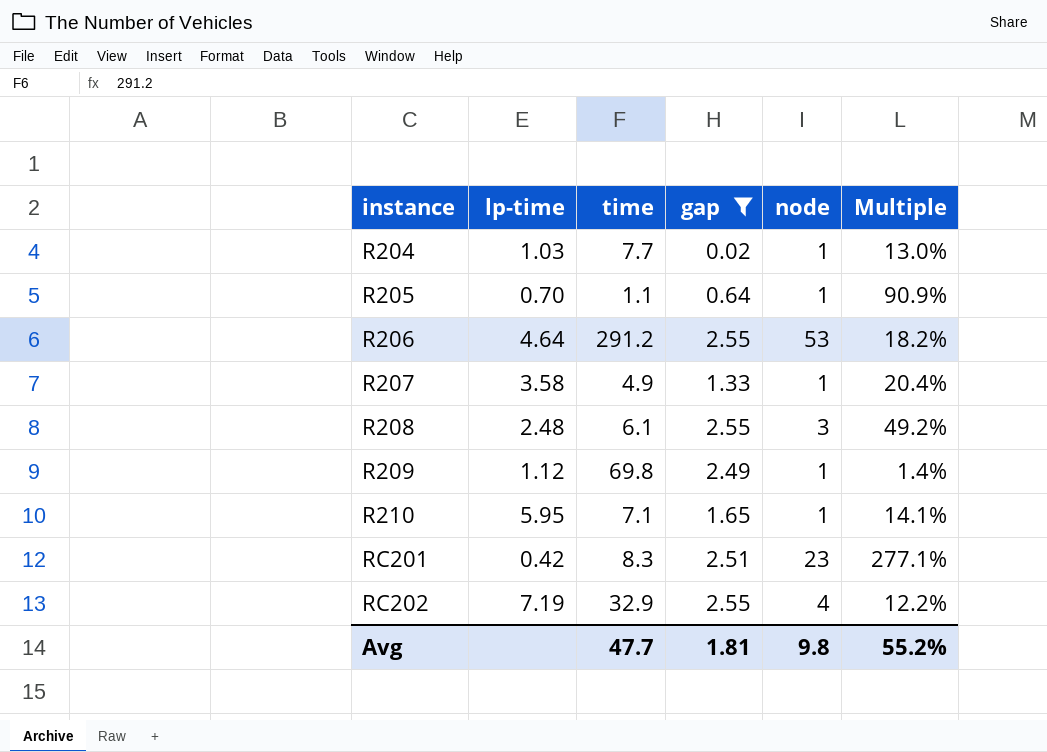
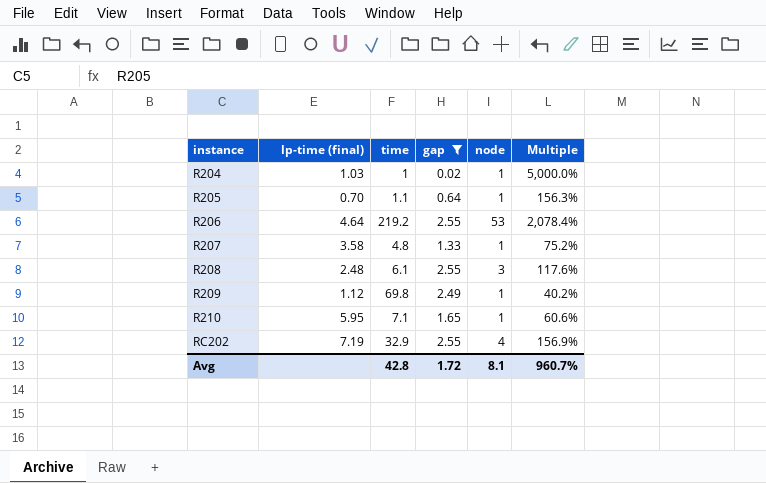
column name: lp-time -> lp-time (final)
column Multiple | formula: [node] / [time] -> [node] / [gap]
row RC201: 0.42 | 8.3 | 2.51 | 23 | 277.1% -> none
R204 | time: 7.7 -> 1
R206 | time: 291.2 -> 219.2
R207 | time: 4.9 -> 4.8
Avg | time: 47.7 -> 42.8
Avg | gap: 1.81 -> 1.72
Avg | node: 9.8 -> 8.1
Avg | Multiple: 55.2% -> 960.7%

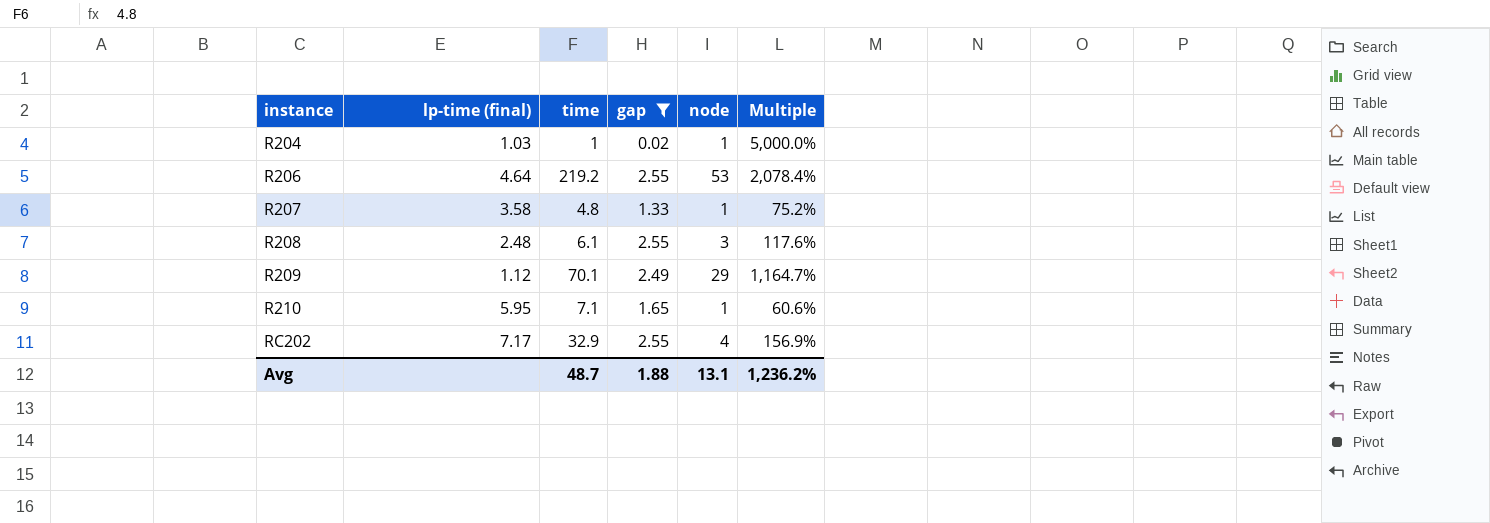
row R205: 0.70 | 1.1 | 0.64 | 1 | 156.3% -> none
R209 | time: 69.8 -> 70.1
R209 | node: 1 -> 29
R209 | Multiple: 40.2% -> 1,164.7%
RC202 | lp-time (final): 7.19 -> 7.17
Avg | time: 42.8 -> 48.7
Avg | gap: 1.72 -> 1.88
Avg | node: 8.1 -> 13.1
Avg | Multiple: 960.7% -> 1,236.2%

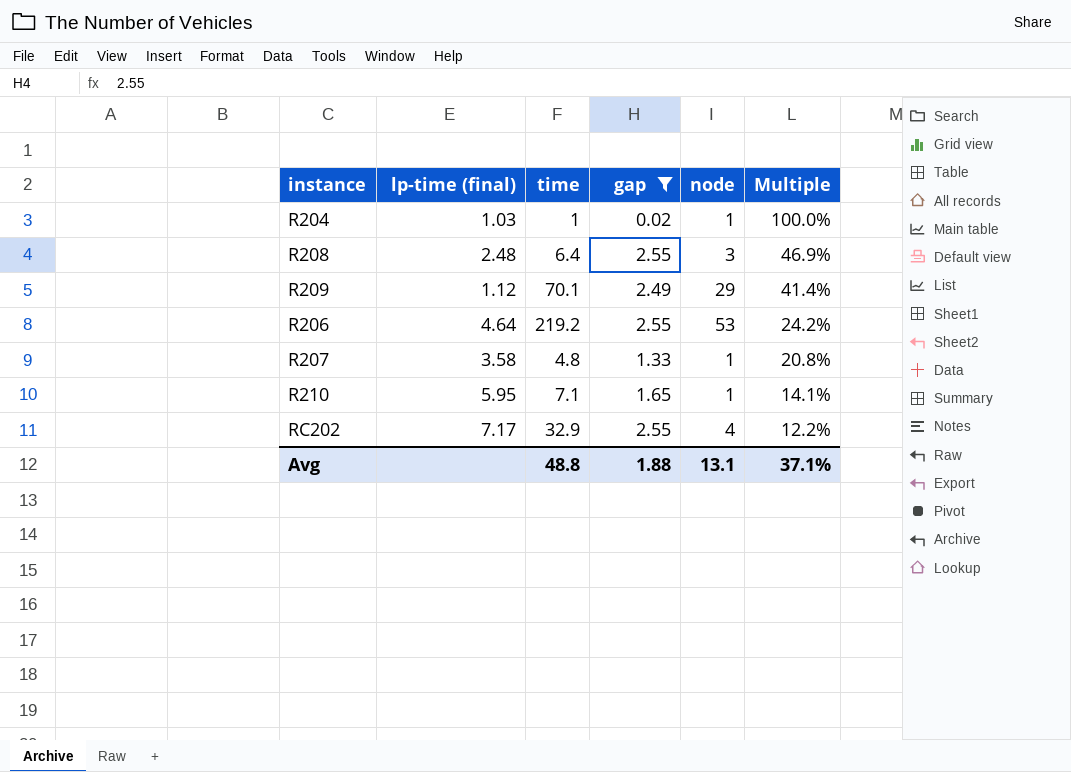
row order: instance ascending -> Multiple descending
column Multiple | formula: [node] / [gap] -> [node] / [time]
R208 | time: 6.1 -> 6.4
Avg | time: 48.7 -> 48.8
Avg | Multiple: 1,236.2% -> 37.1%

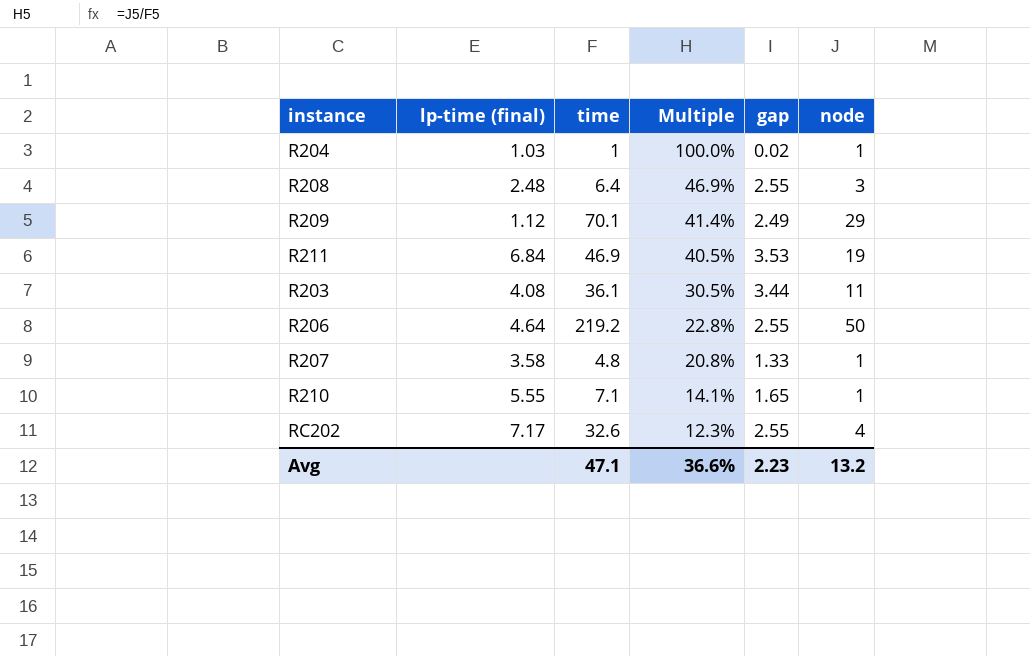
filter: gap <= 2.55 -> none
column Multiple | position: 6 -> 4
R206 | Multiple: 24.2% -> 22.8%
R206 | node: 53 -> 50
R210 | lp-time (final): 5.95 -> 5.55
RC202 | time: 32.9 -> 32.6
RC202 | Multiple: 12.2% -> 12.3%
Avg | time: 48.8 -> 47.1
Avg | Multiple: 37.1% -> 36.6%
Avg | gap: 1.88 -> 2.23
Avg | node: 13.1 -> 13.2

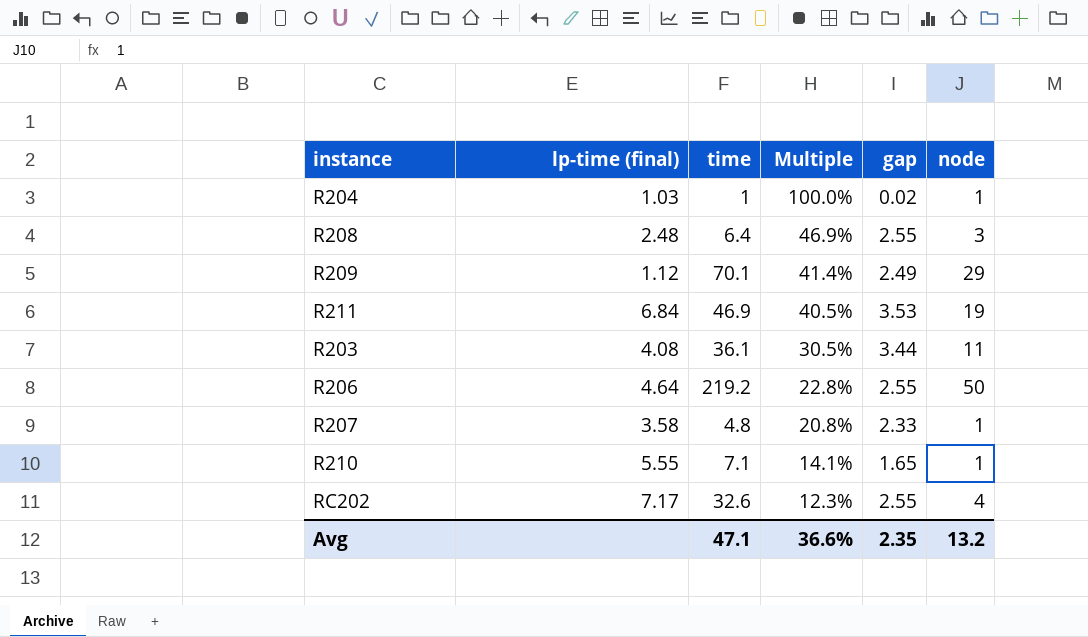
R207 | gap: 1.33 -> 2.33
Avg | gap: 2.23 -> 2.35

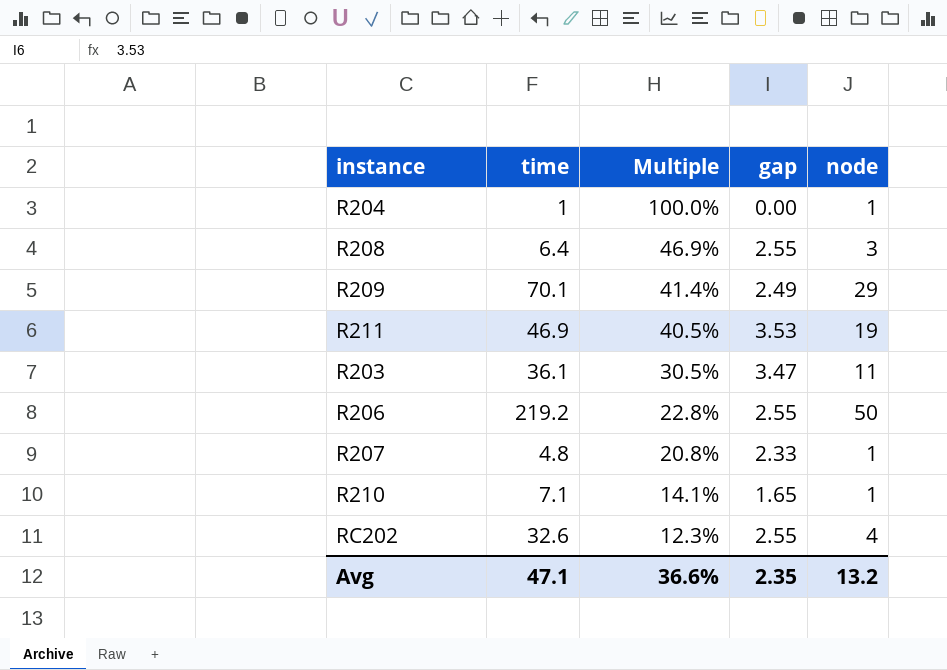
column lp-time (final) | position: 2 -> none
R204 | gap: 0.02 -> 0.00
R203 | gap: 3.44 -> 3.47

